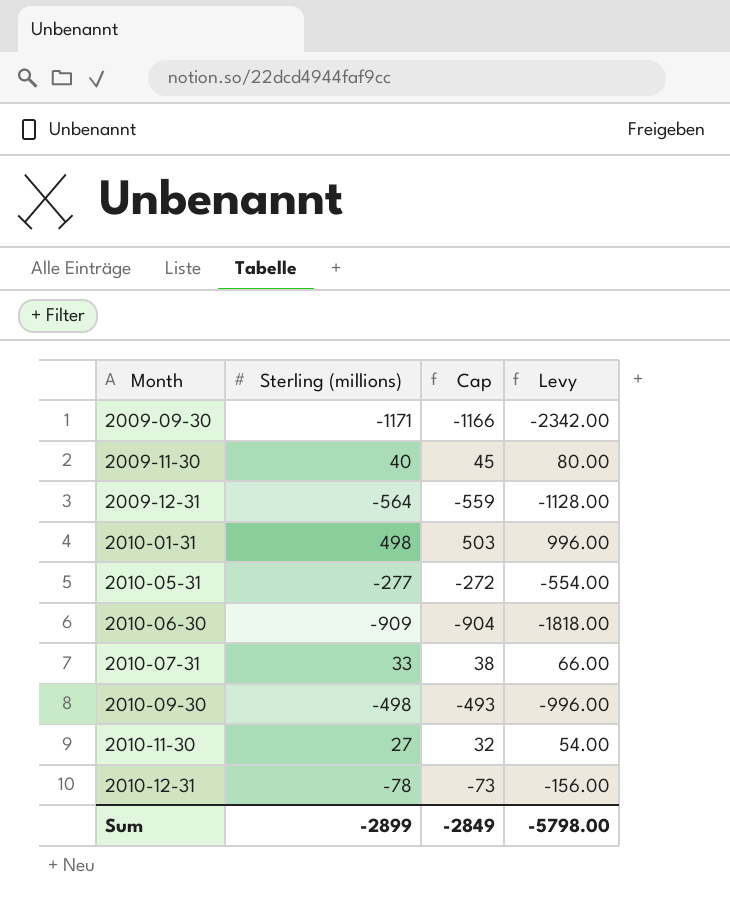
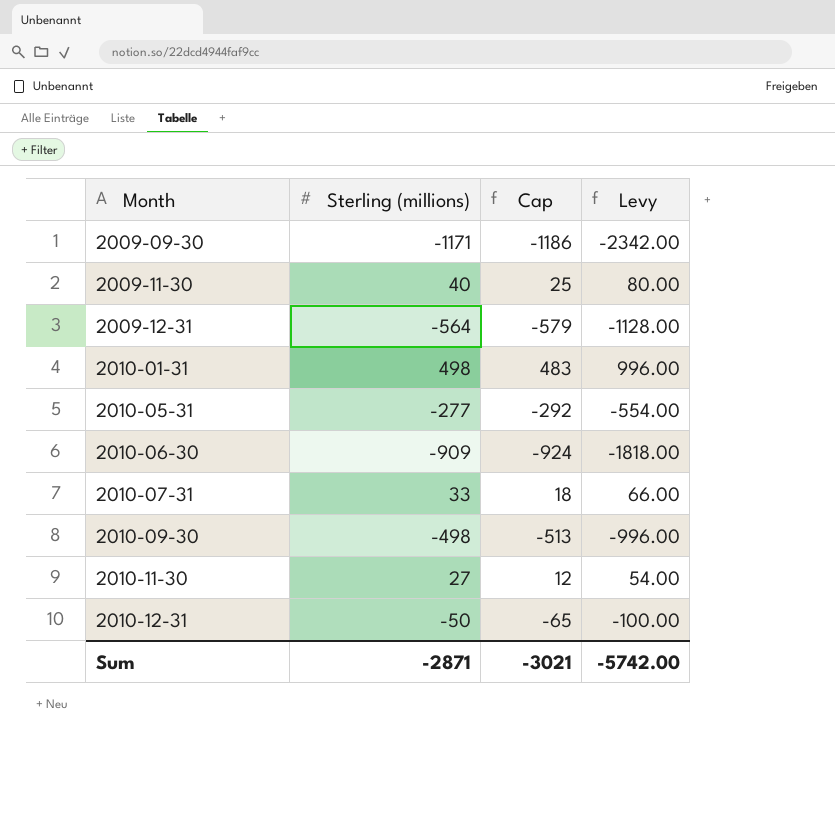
column Cap | formula: [Sterling (millions)] + 5 -> [Sterling (millions)] - 15
2010-12-31 | Sterling (millions): -78 -> -50
2010-12-31 | Levy: -156.00 -> -100.00
Sum | Sterling (millions): -2899 -> -2871
Sum | Cap: -2849 -> -3021
Sum | Levy: -5798.00 -> -5742.00

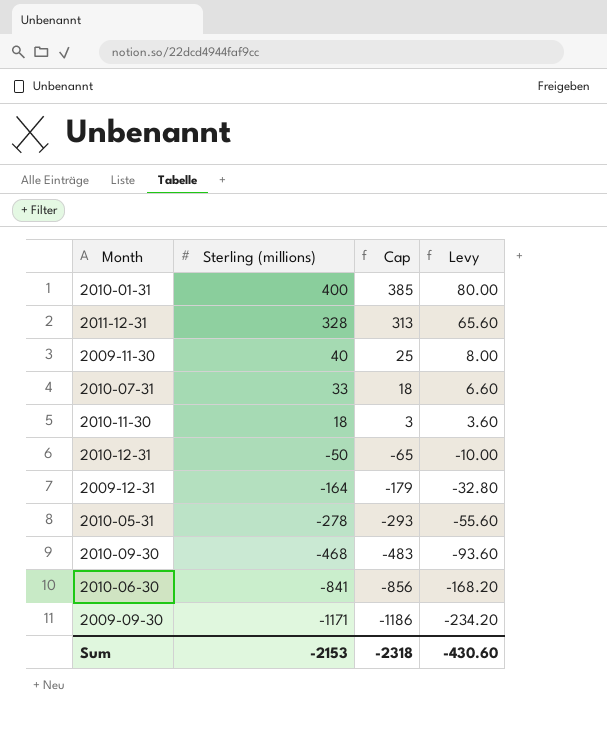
row order: Month ascending -> Sterling (millions) descending
column Levy | formula: [Sterling (millions)] * 2 -> [Sterling (millions)] * 0.2
2010-01-31 | Sterling (millions): 498 -> 400
2010-01-31 | Cap: 483 -> 385
row 2011-12-31: none -> 328 | 313 | 65.60
2010-11-30 | Sterling (millions): 27 -> 18
2010-11-30 | Cap: 12 -> 3
2009-12-31 | Sterling (millions): -564 -> -164
2009-12-31 | Cap: -579 -> -179
2010-05-31 | Sterling (millions): -277 -> -278
2010-05-31 | Cap: -292 -> -293
2010-09-30 | Sterling (millions): -498 -> -468
2010-09-30 | Cap: -513 -> -483
2010-06-30 | Sterling (millions): -909 -> -841
2010-06-30 | Cap: -924 -> -856
Sum | Sterling (millions): -2871 -> -2153
Sum | Cap: -3021 -> -2318
Sum | Levy: -5742.00 -> -430.60

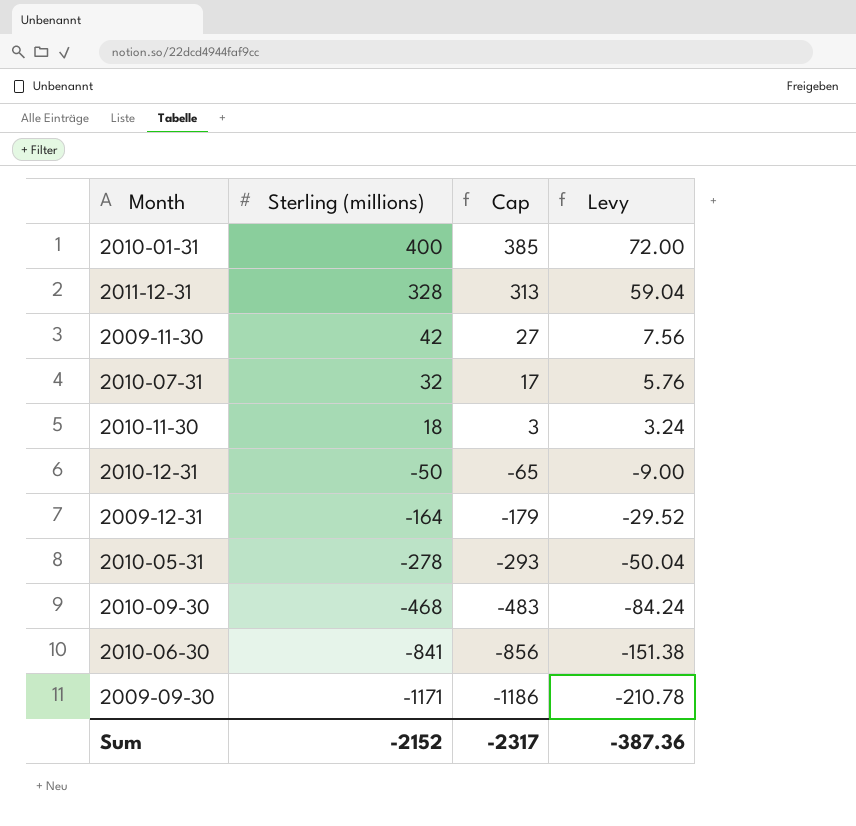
column Levy | formula: [Sterling (millions)] * 0.2 -> [Sterling (millions)] * 0.18
2009-11-30 | Sterling (millions): 40 -> 42
2009-11-30 | Cap: 25 -> 27
2010-07-31 | Sterling (millions): 33 -> 32
2010-07-31 | Cap: 18 -> 17
Sum | Sterling (millions): -2153 -> -2152
Sum | Cap: -2318 -> -2317
Sum | Levy: -430.60 -> -387.36

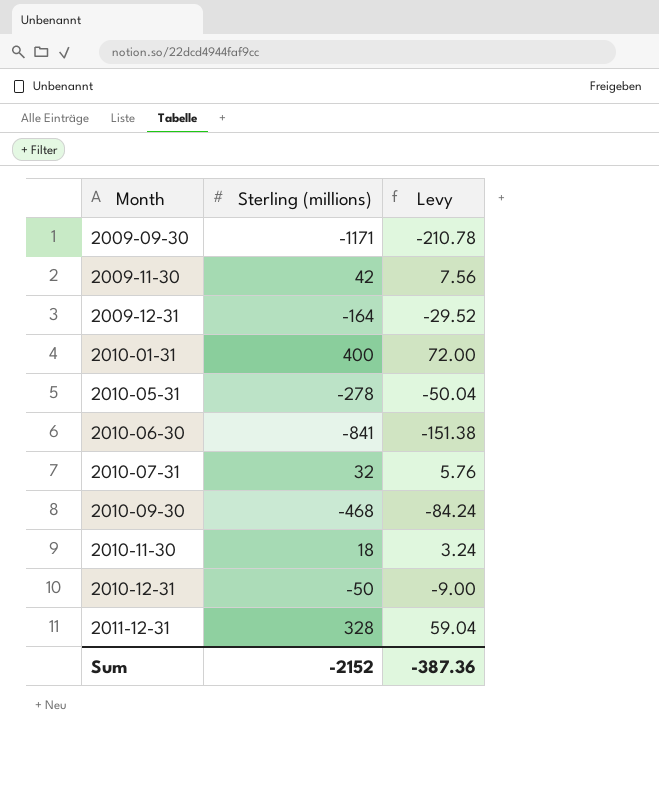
row order: Sterling (millions) descending -> Month ascending
column Cap | formula: [Sterling (millions)] - 15 -> none

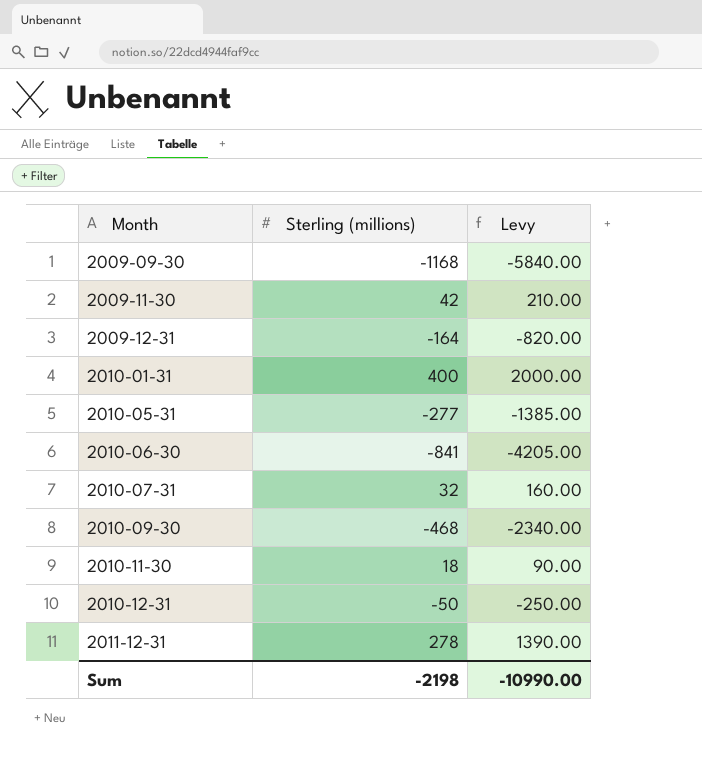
column Levy | formula: [Sterling (millions)] * 0.18 -> [Sterling (millions)] * 5
2009-09-30 | Sterling (millions): -1171 -> -1168
2010-05-31 | Sterling (millions): -278 -> -277
2011-12-31 | Sterling (millions): 328 -> 278
Sum | Sterling (millions): -2152 -> -2198
Sum | Levy: -387.36 -> -10990.00

